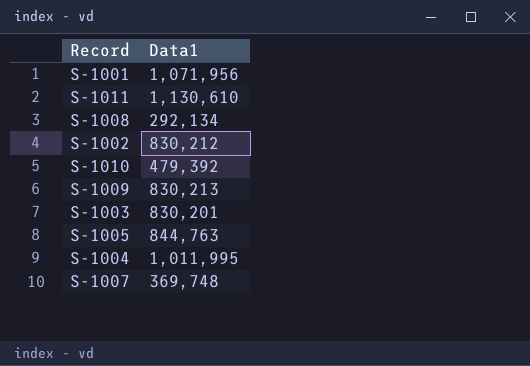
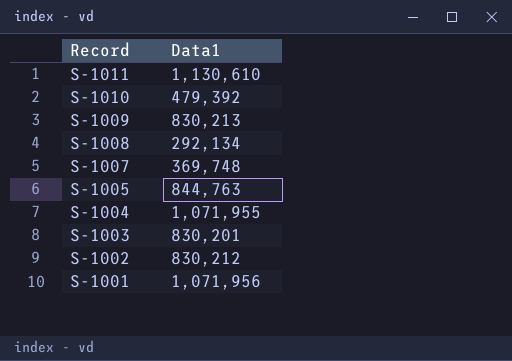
row order: none -> Record descending
S-1004 | Data1: 1,011,995 -> 1,071,955

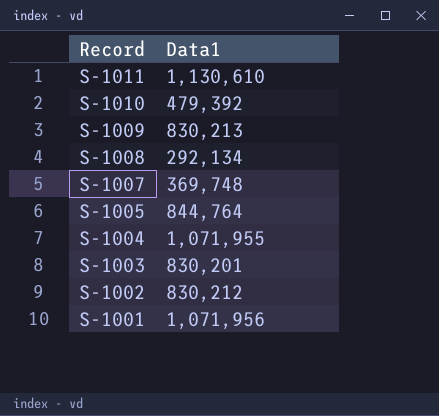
S-1005 | Data1: 844,763 -> 844,764

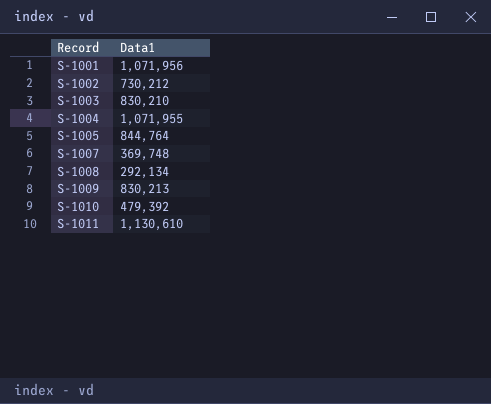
row order: Record descending -> Record ascending
S-1002 | Data1: 830,212 -> 730,212
S-1003 | Data1: 830,201 -> 830,210

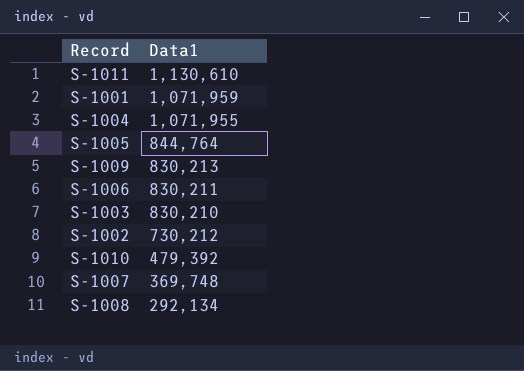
row order: Record ascending -> Data1 descending
S-1001 | Data1: 1,071,956 -> 1,071,959
row S-1006: none -> 830,211

